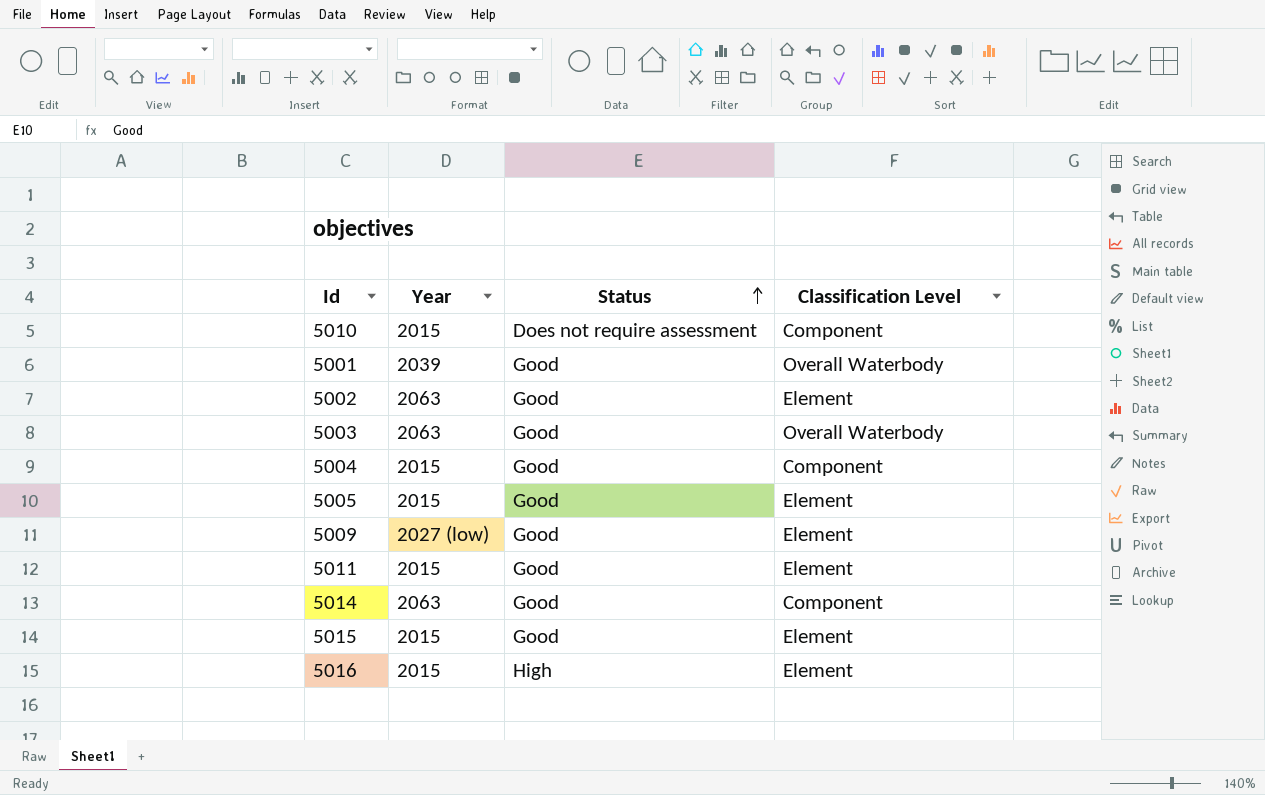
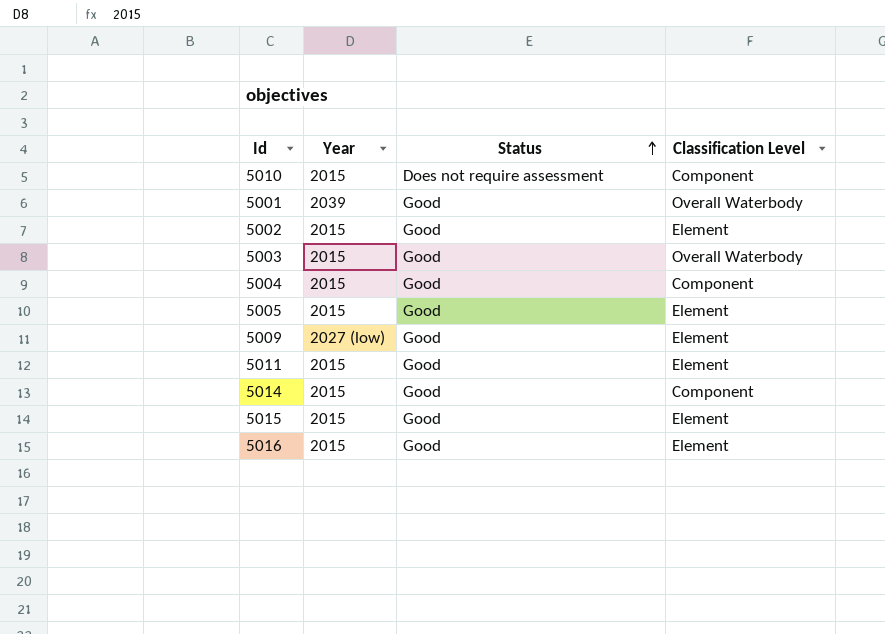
5002 | Year: 2063 -> 2015
5003 | Year: 2063 -> 2015
5014 | Year: 2063 -> 2015
5016 | Status: High -> Good

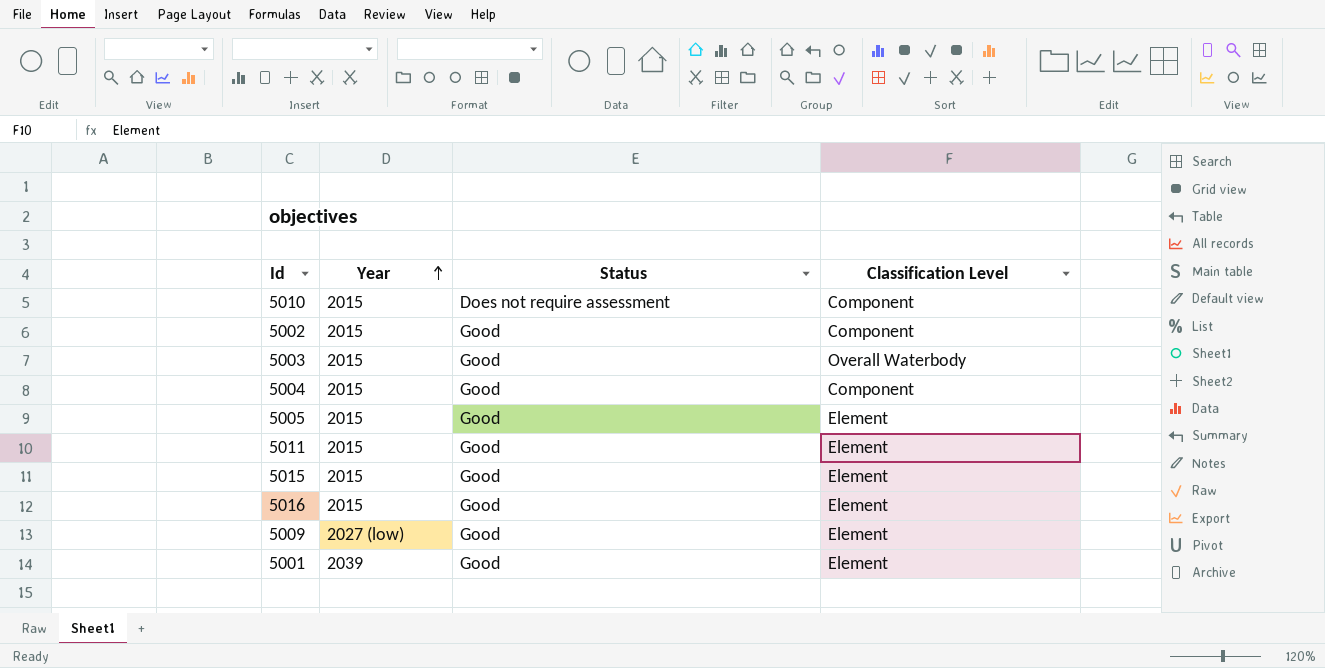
row order: Status ascending -> Year ascending
row 5014: 2015 | Good | Component -> none
5002 | Classification Level: Element -> Component
5001 | Classification Level: Overall Waterbody -> Element

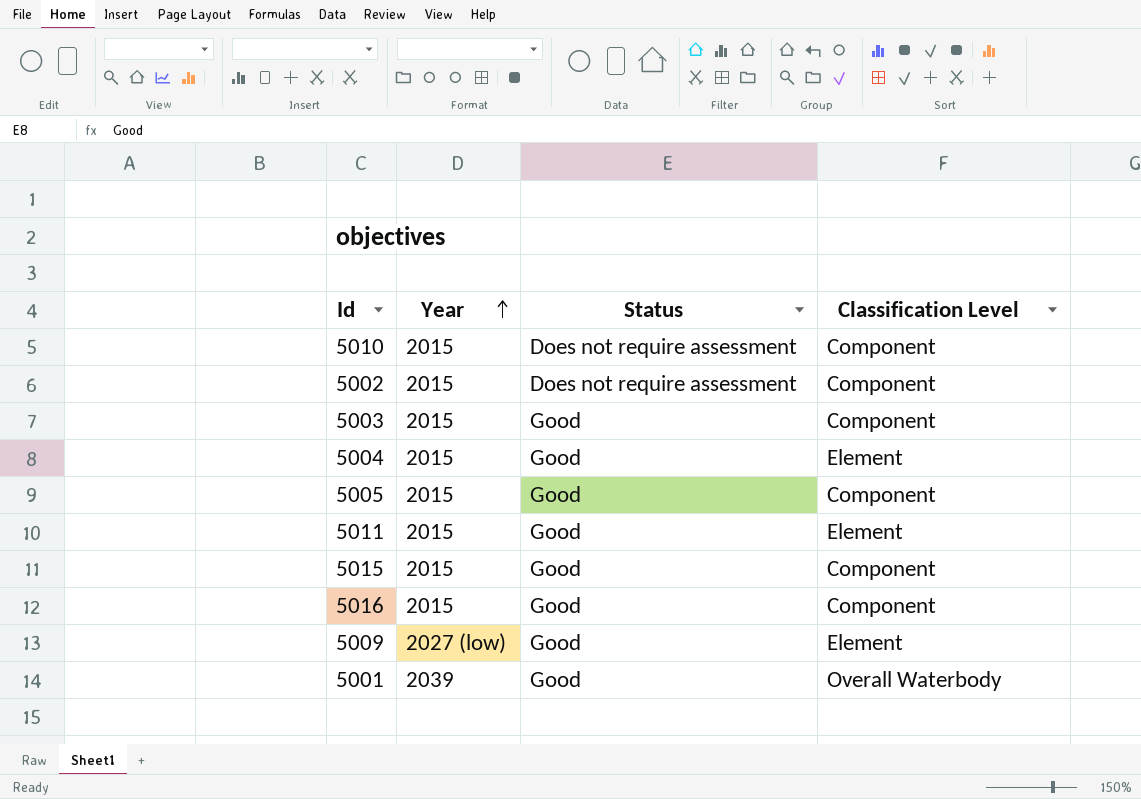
5002 | Status: Good -> Does not require assessment
5003 | Classification Level: Overall Waterbody -> Component
5004 | Classification Level: Component -> Element
5005 | Classification Level: Element -> Component
5015 | Classification Level: Element -> Component
5016 | Classification Level: Element -> Component
5001 | Classification Level: Element -> Overall Waterbody

